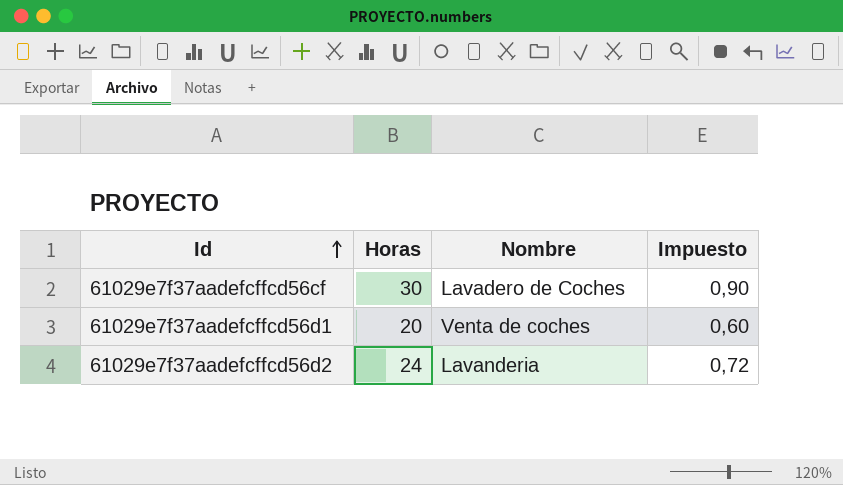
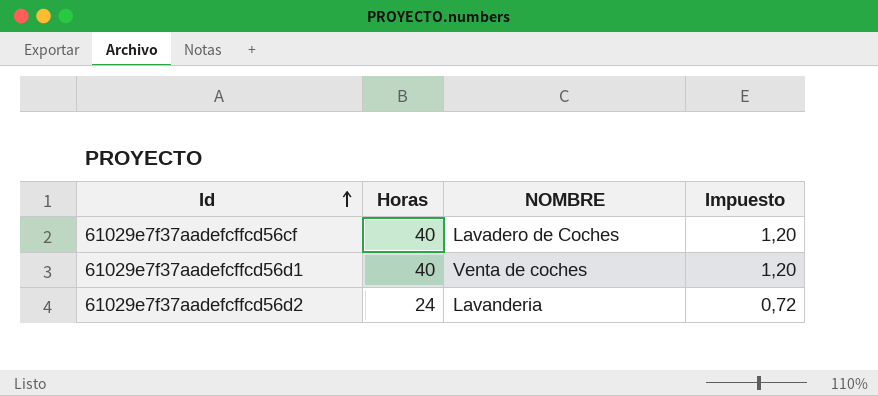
column name: Nombre -> NOMBRE
61029e7f37aadefcffcd56cf | Horas: 30 -> 40
61029e7f37aadefcffcd56cf | Impuesto: 0,90 -> 1,20
61029e7f37aadefcffcd56d1 | Horas: 20 -> 40
61029e7f37aadefcffcd56d1 | Impuesto: 0,60 -> 1,20

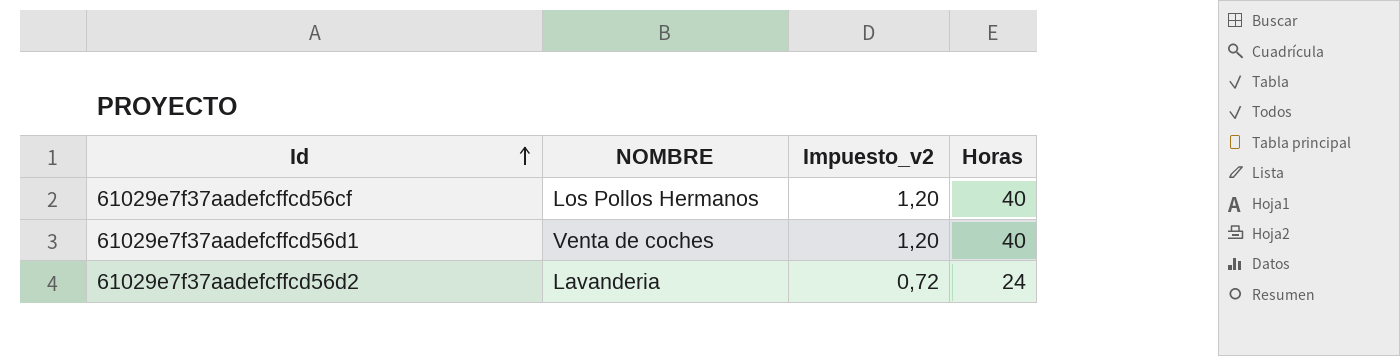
column name: Impuesto -> Impuesto_v2
column Horas | position: 2 -> 4
61029e7f37aadefcffcd56cf | NOMBRE: Lavadero de Coches -> Los Pollos Hermanos

